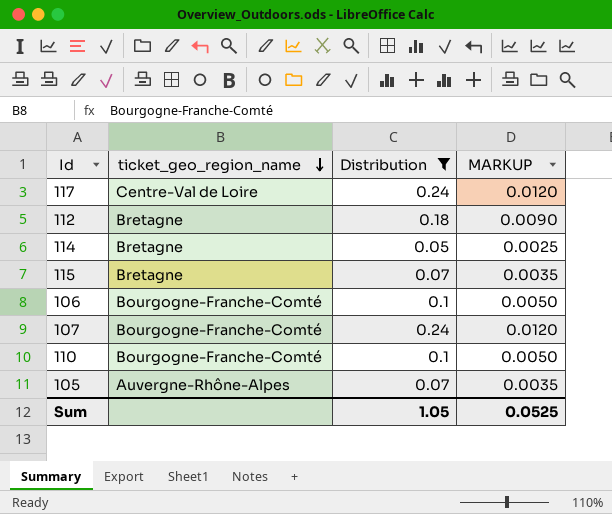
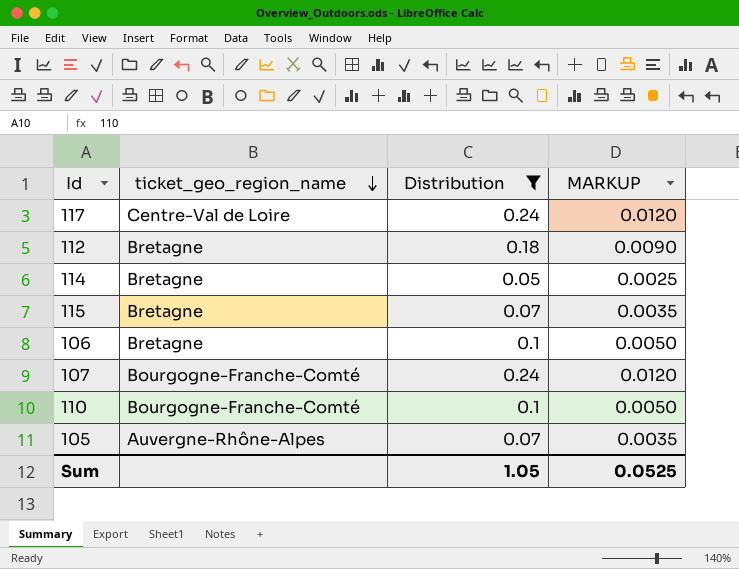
106 | ticket_geo_region_name: Bourgogne-Franche-Comté -> Bretagne

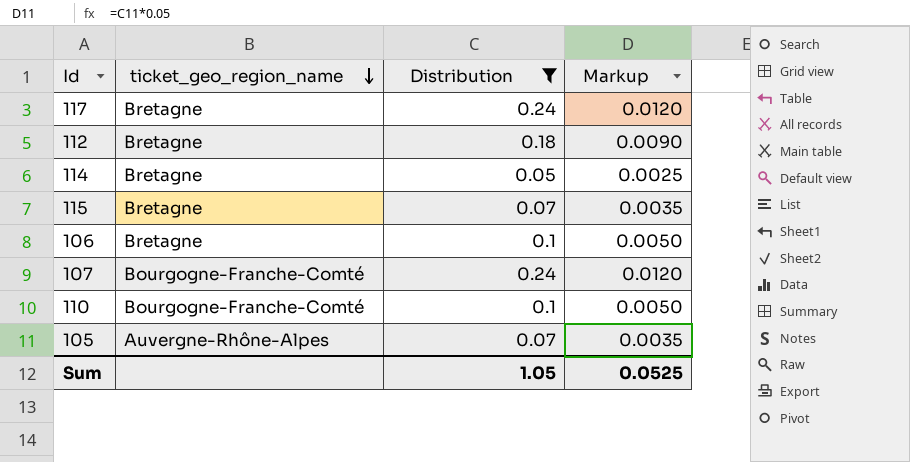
column name: MARKUP -> Markup
117 | ticket_geo_region_name: Centre-Val de Loire -> Bretagne

